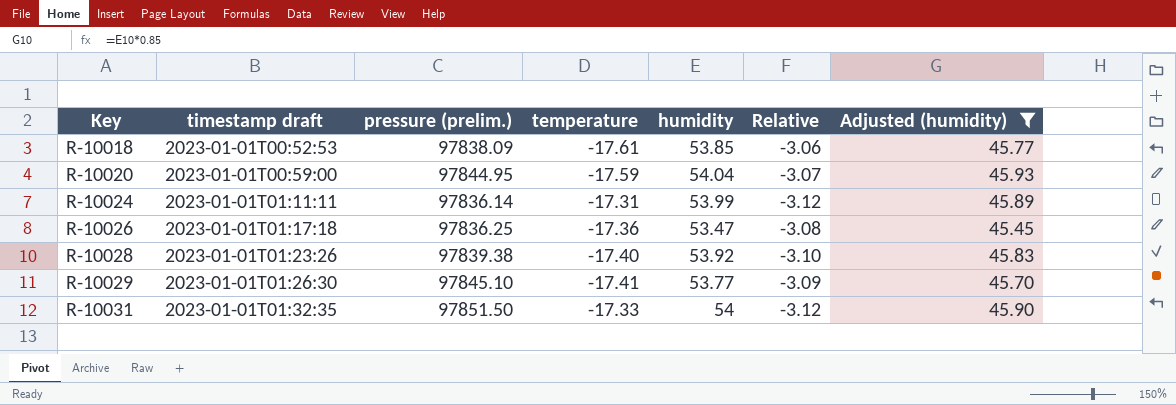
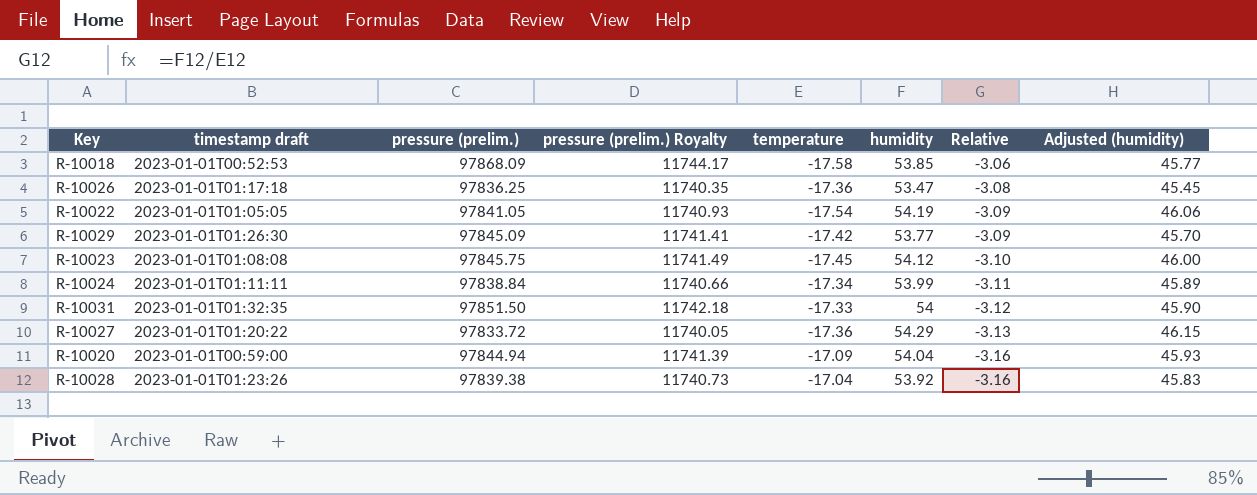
filter: Adjusted (humidity) <= 45.93 -> none
row order: Key ascending -> Relative descending
column pressure (prelim.) Royalty | formula: none -> [pressure (prelim.)] * 0.12
R-10018 | pressure (prelim.): 97838.09 -> 97868.09
R-10018 | temperature: -17.61 -> -17.58
R-10029 | pressure (prelim.): 97845.10 -> 97845.09
R-10029 | temperature: -17.41 -> -17.42
R-10024 | pressure (prelim.): 97836.14 -> 97838.84
R-10024 | temperature: -17.31 -> -17.34
R-10024 | Relative: -3.12 -> -3.11
R-10020 | pressure (prelim.): 97844.95 -> 97844.94
R-10020 | temperature: -17.59 -> -17.09
R-10020 | Relative: -3.07 -> -3.16
R-10028 | temperature: -17.40 -> -17.04
R-10028 | Relative: -3.10 -> -3.16

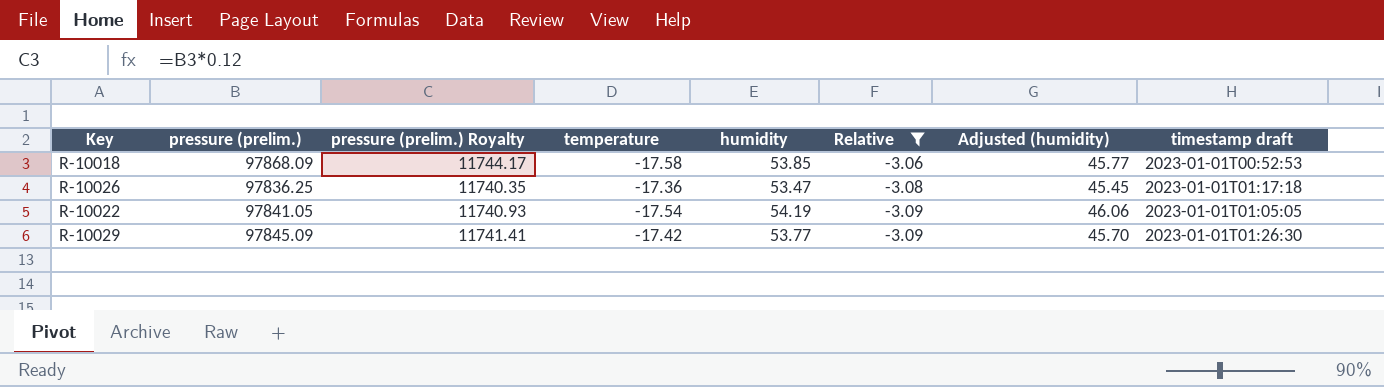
filter: none -> Relative >= -3.09
column timestamp draft | position: 2 -> 8

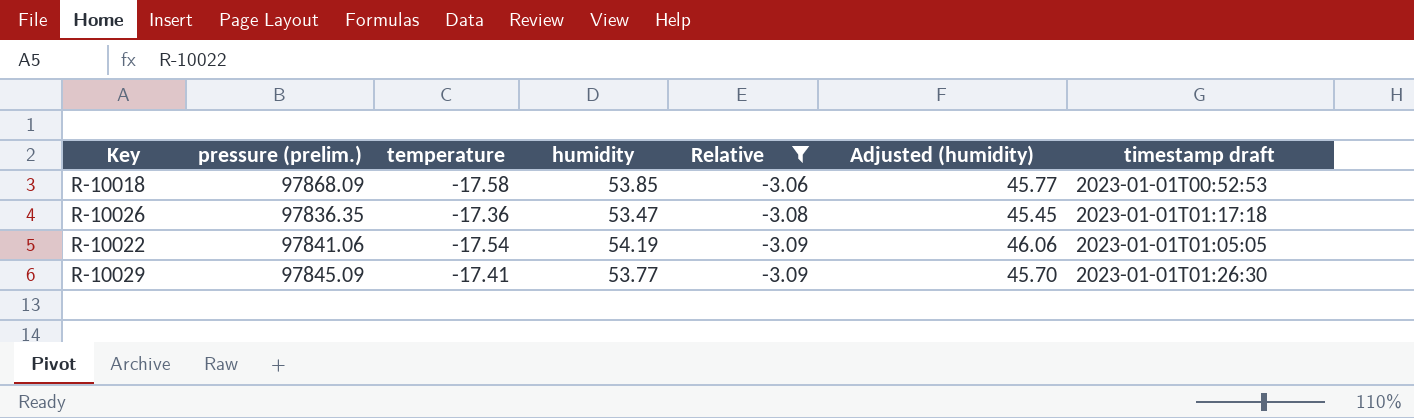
column pressure (prelim.) Royalty | formula: [pressure (prelim.)] * 0.12 -> none
R-10026 | pressure (prelim.): 97836.25 -> 97836.35
R-10022 | pressure (prelim.): 97841.05 -> 97841.06
R-10029 | temperature: -17.42 -> -17.41

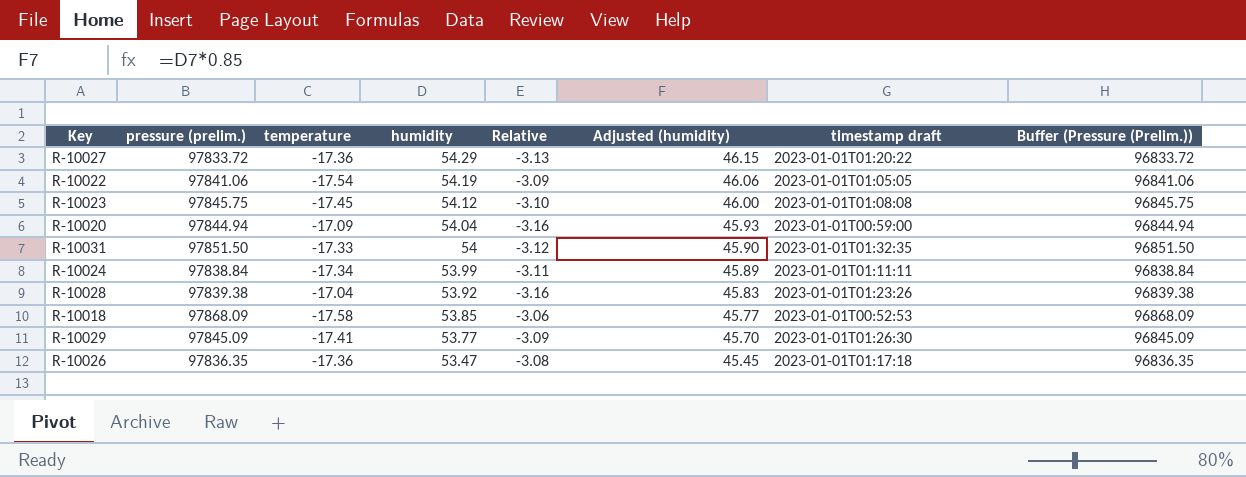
filter: Relative >= -3.09 -> none
row order: Relative descending -> humidity descending
column Buffer (Pressure (Prelim.)) | formula: none -> [pressure (prelim.)] - 1000

